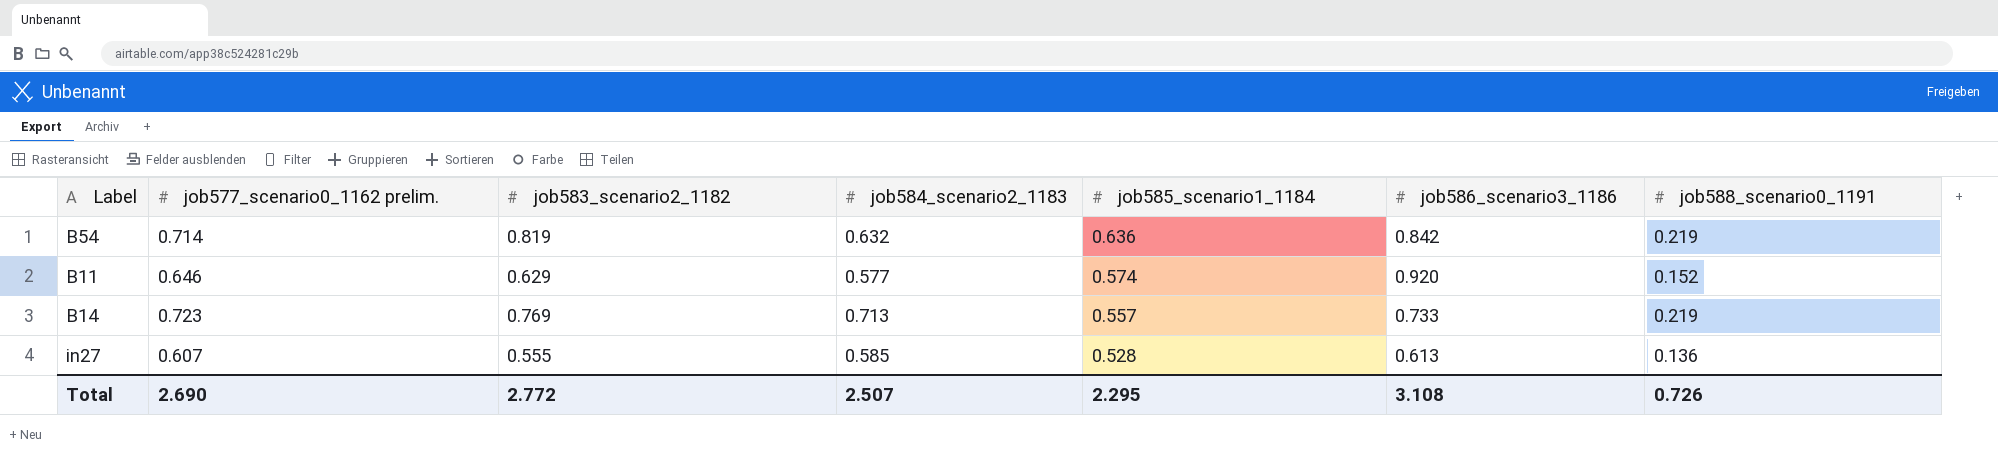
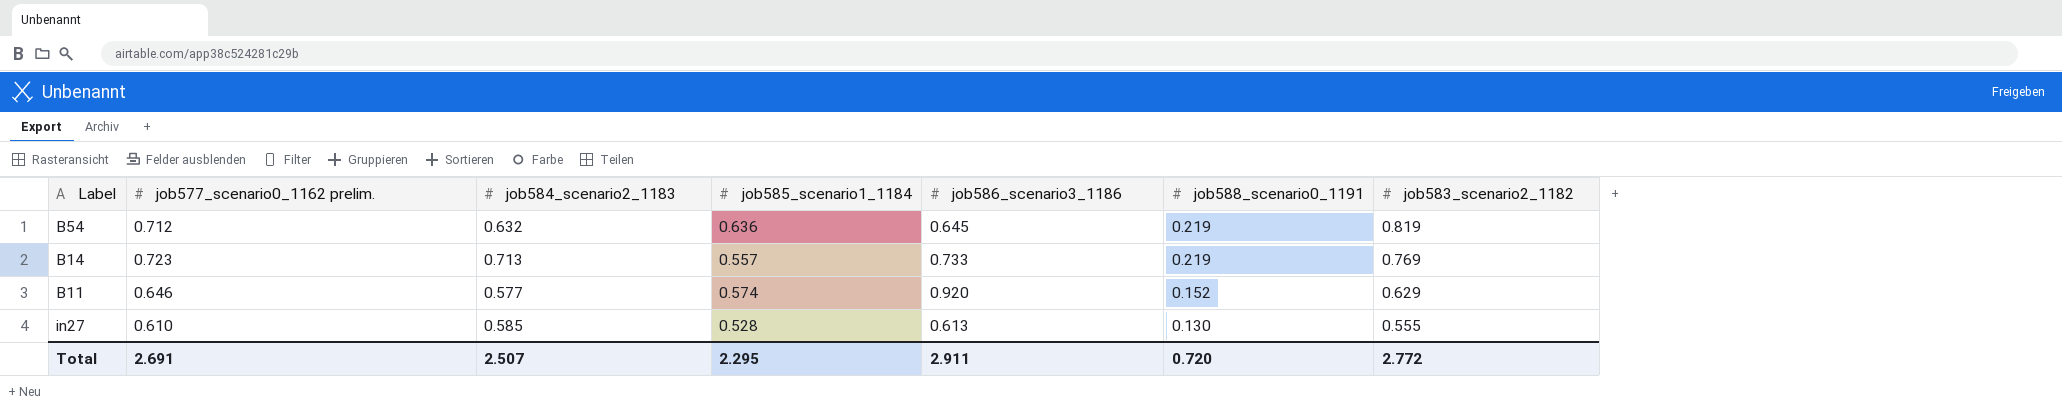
row order: job585_scenario1_1184 descending -> job588_scenario0_1191 descending
column job583_scenario2_1182 | position: 3 -> 7
B54 | job577_scenario0_1162 prelim.: 0.714 -> 0.712
B54 | job586_scenario3_1186: 0.842 -> 0.645
in27 | job577_scenario0_1162 prelim.: 0.607 -> 0.610
in27 | job588_scenario0_1191: 0.136 -> 0.130
Total | job577_scenario0_1162 prelim.: 2.690 -> 2.691
Total | job586_scenario3_1186: 3.108 -> 2.911
Total | job588_scenario0_1191: 0.726 -> 0.720

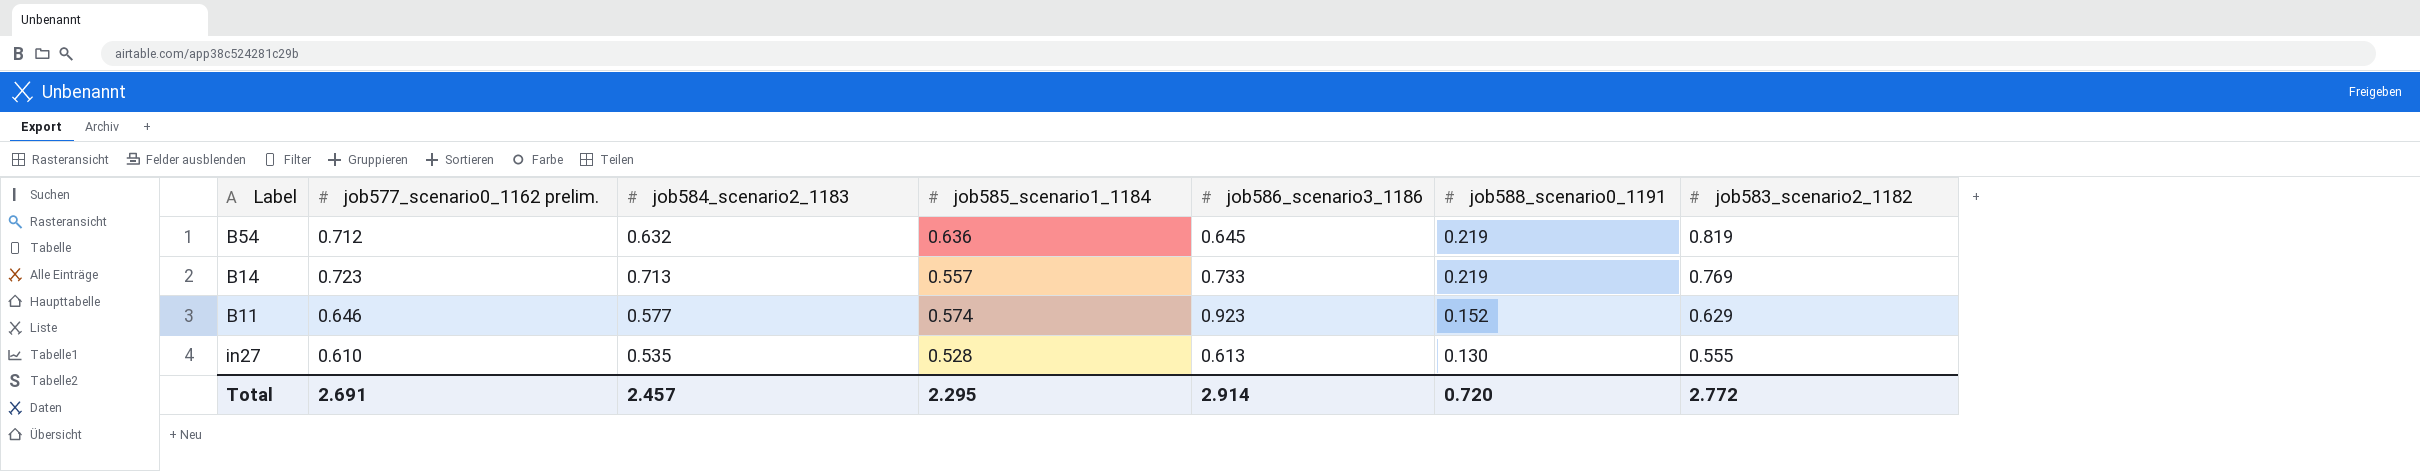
B11 | job586_scenario3_1186: 0.920 -> 0.923
in27 | job584_scenario2_1183: 0.585 -> 0.535
Total | job584_scenario2_1183: 2.507 -> 2.457
Total | job586_scenario3_1186: 2.911 -> 2.914

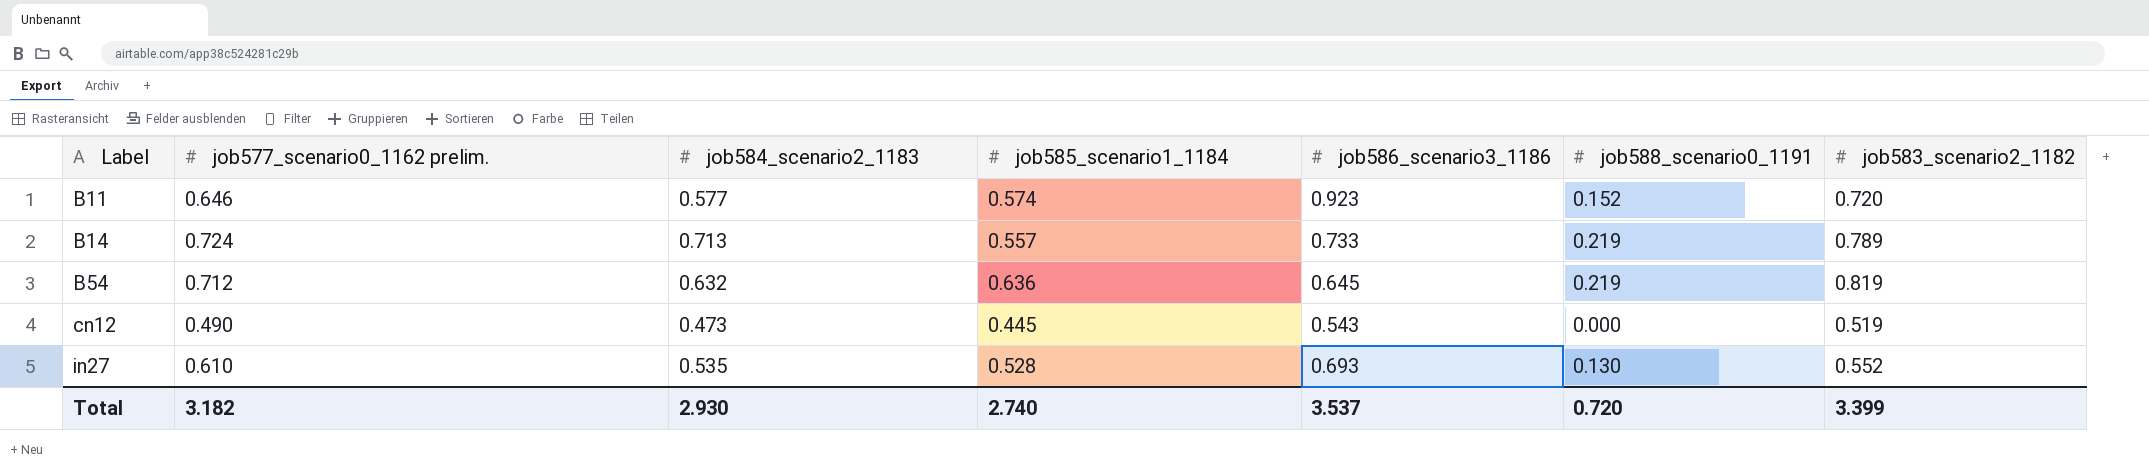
row order: job588_scenario0_1191 descending -> Label ascending
B11 | job583_scenario2_1182: 0.629 -> 0.720
B14 | job577_scenario0_1162 prelim.: 0.723 -> 0.724
B14 | job583_scenario2_1182: 0.769 -> 0.789
row cn12: none -> 0.490 | 0.473 | 0.445 | 0.543 | 0.000 | 0.519
in27 | job586_scenario3_1186: 0.613 -> 0.693
in27 | job583_scenario2_1182: 0.555 -> 0.552
Total | job577_scenario0_1162 prelim.: 2.691 -> 3.182
Total | job584_scenario2_1183: 2.457 -> 2.930
Total | job585_scenario1_1184: 2.295 -> 2.740
Total | job586_scenario3_1186: 2.914 -> 3.537
Total | job583_scenario2_1182: 2.772 -> 3.399

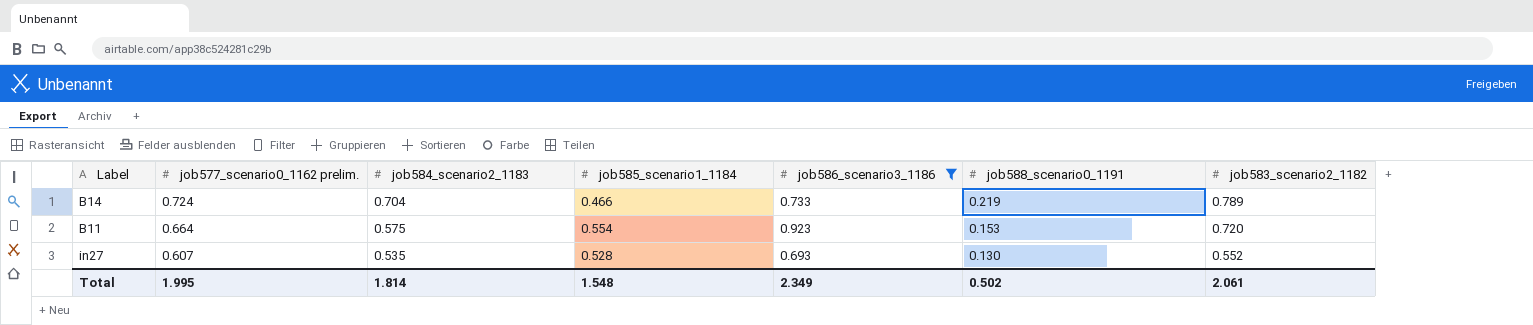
filter: none -> job586_scenario3_1186 >= 0.693
row order: Label ascending -> job577_scenario0_1162 prelim. descending
B14 | job584_scenario2_1183: 0.713 -> 0.704
B14 | job585_scenario1_1184: 0.557 -> 0.466
B11 | job577_scenario0_1162 prelim.: 0.646 -> 0.664
B11 | job584_scenario2_1183: 0.577 -> 0.575
B11 | job585_scenario1_1184: 0.574 -> 0.554
B11 | job588_scenario0_1191: 0.152 -> 0.153
in27 | job577_scenario0_1162 prelim.: 0.610 -> 0.607
Total | job577_scenario0_1162 prelim.: 3.182 -> 1.995
Total | job584_scenario2_1183: 2.930 -> 1.814
Total | job585_scenario1_1184: 2.740 -> 1.548
Total | job586_scenario3_1186: 3.537 -> 2.349
Total | job588_scenario0_1191: 0.720 -> 0.502
Total | job583_scenario2_1182: 3.399 -> 2.061

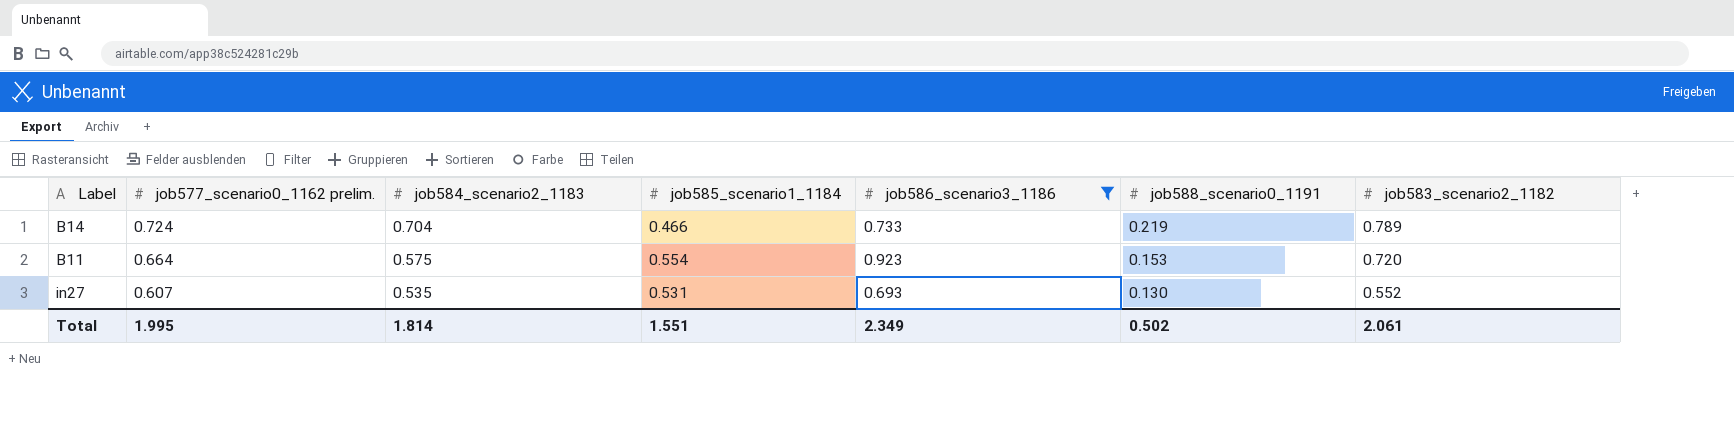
in27 | job585_scenario1_1184: 0.528 -> 0.531
Total | job585_scenario1_1184: 1.548 -> 1.551

